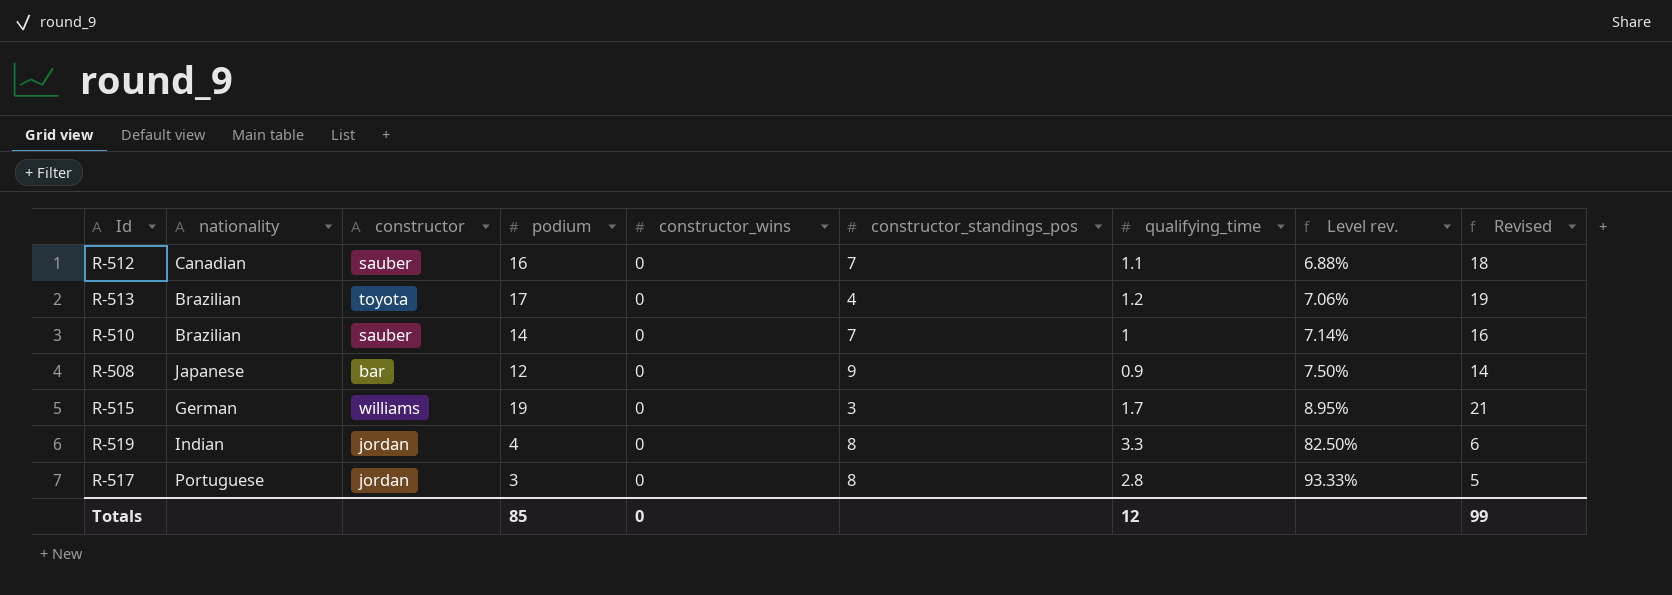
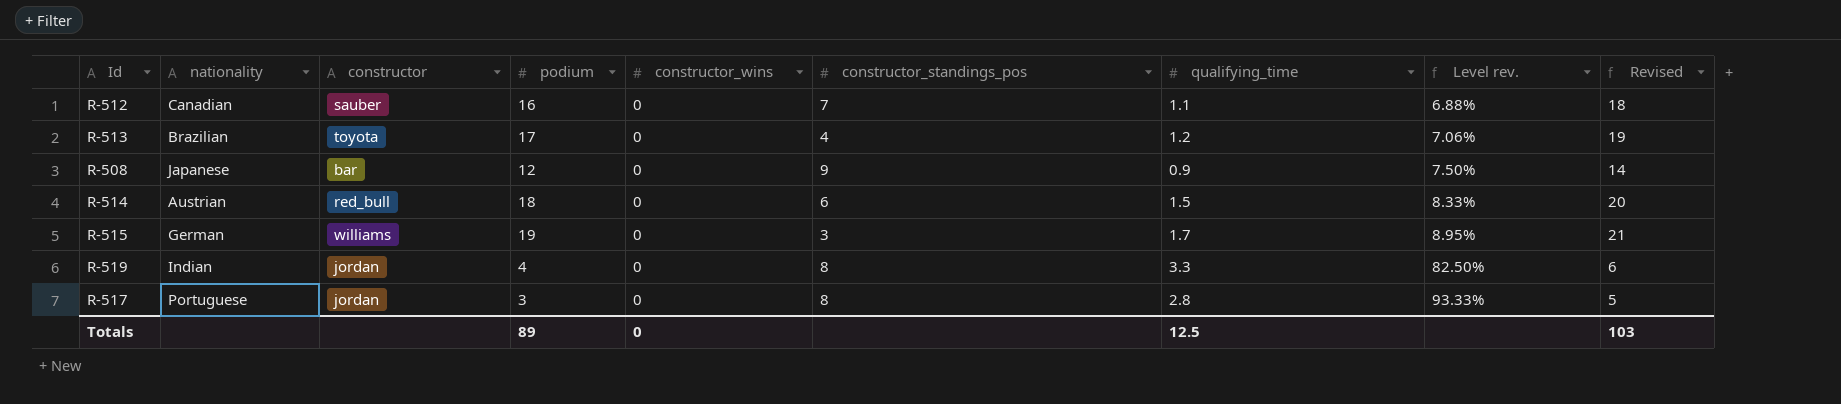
row R-510: Brazilian | sauber | 14 | 0 | 7 | 1 | 7.14% | 16 -> none
row R-514: none -> Austrian | red_bull | 18 | 0 | 6 | 1.5 | 8.33% | 20
Totals | podium: 85 -> 89
Totals | qualifying_time: 12 -> 12.5
Totals | Revised: 99 -> 103

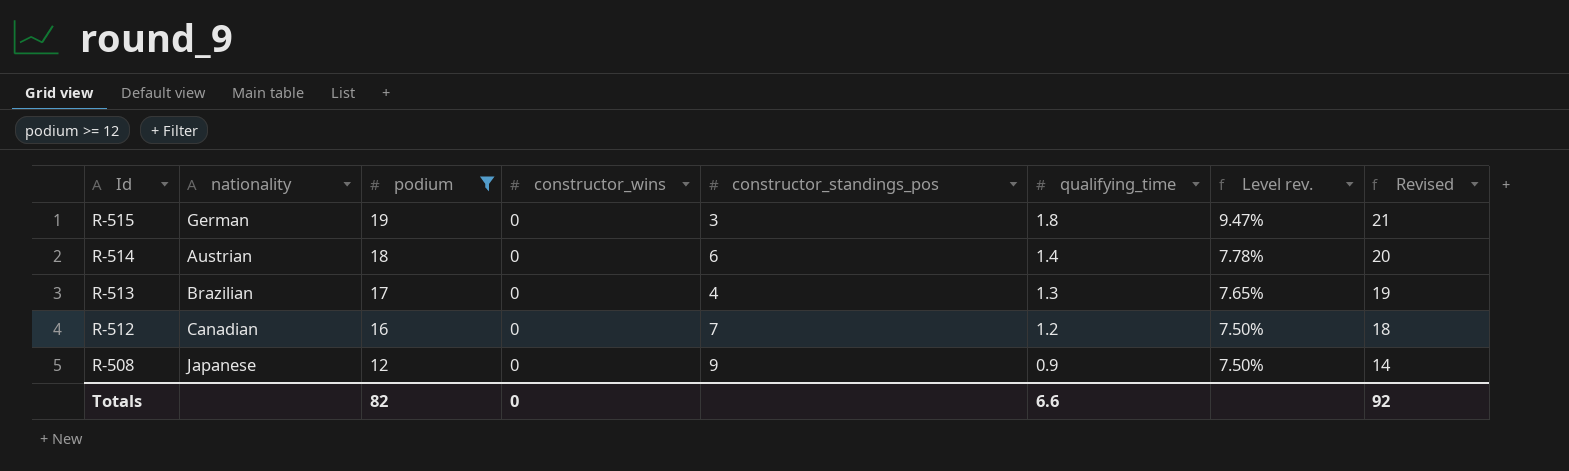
filter: none -> podium >= 12
row order: Level rev. ascending -> Id descending
column constructor | position: 3 -> none
R-515 | qualifying_time: 1.7 -> 1.8
R-515 | Level rev.: 8.95% -> 9.47%
R-514 | qualifying_time: 1.5 -> 1.4
R-514 | Level rev.: 8.33% -> 7.78%
R-513 | qualifying_time: 1.2 -> 1.3
R-513 | Level rev.: 7.06% -> 7.65%
R-512 | qualifying_time: 1.1 -> 1.2
R-512 | Level rev.: 6.88% -> 7.50%
Totals | podium: 89 -> 82
Totals | qualifying_time: 12.5 -> 6.6
Totals | Revised: 103 -> 92

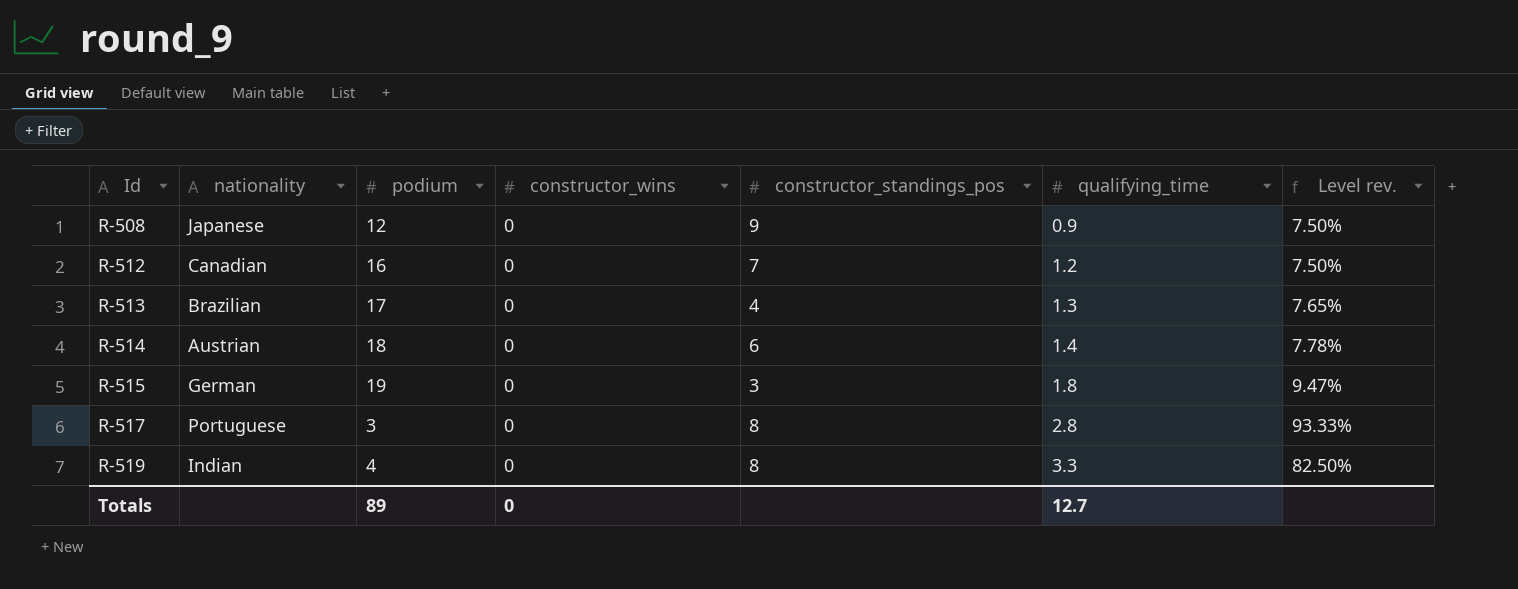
filter: podium >= 12 -> none
row order: Id descending -> Id ascending
column Revised | formula: [podium] + 2 -> none
Totals | podium: 82 -> 89
Totals | qualifying_time: 6.6 -> 12.7

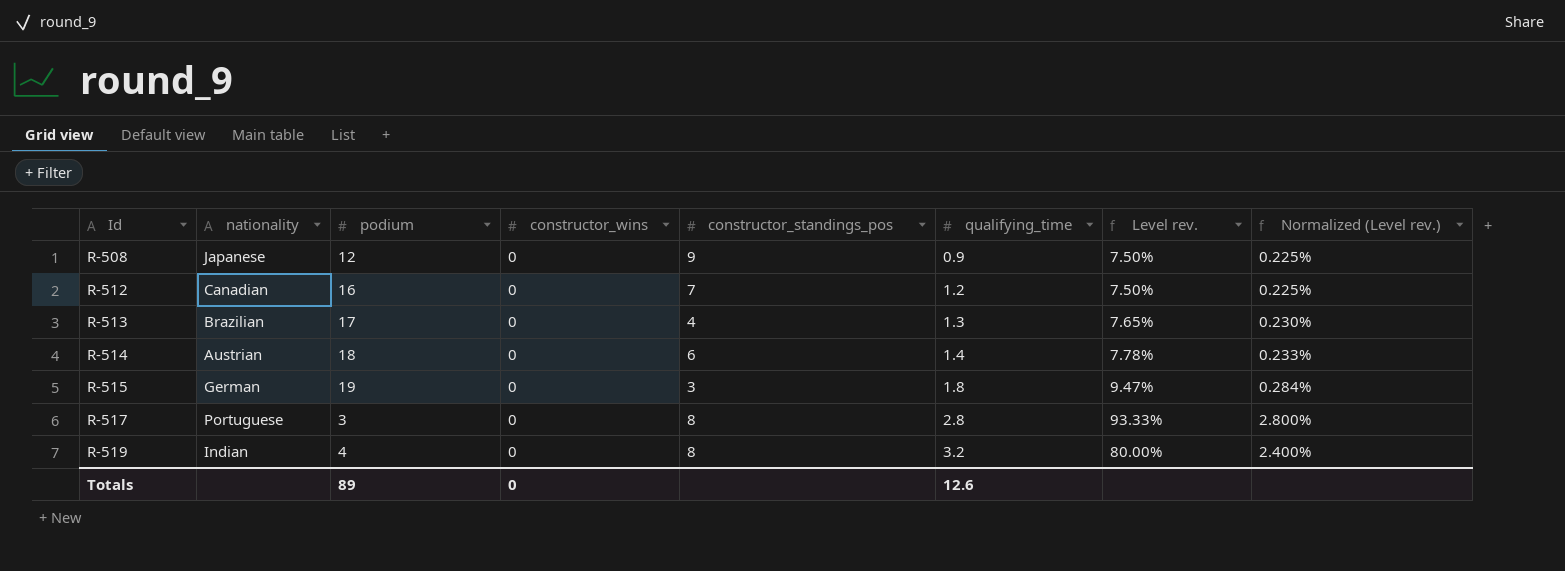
column Normalized (Level rev.) | formula: none -> [Level rev.] * 0.03
R-519 | qualifying_time: 3.3 -> 3.2
R-519 | Level rev.: 82.50% -> 80.00%
Totals | qualifying_time: 12.7 -> 12.6

